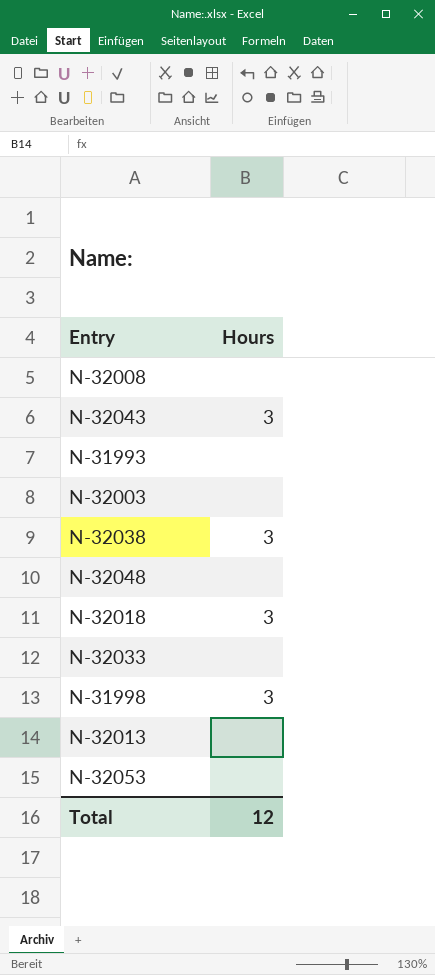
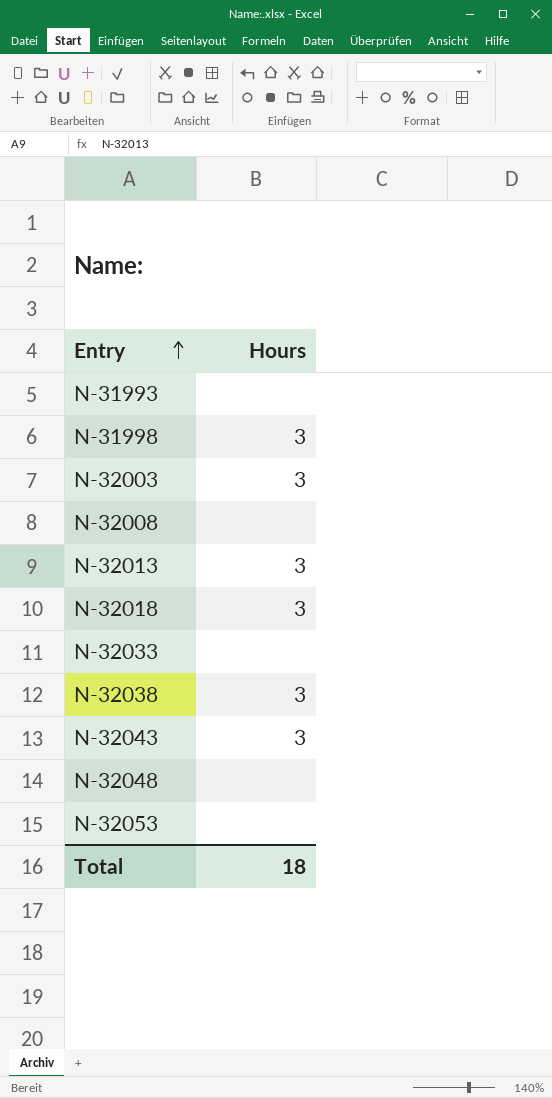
row order: none -> Entry ascending
N-32003 | Hours: none -> 3
N-32013 | Hours: none -> 3
Total | Hours: 12 -> 18

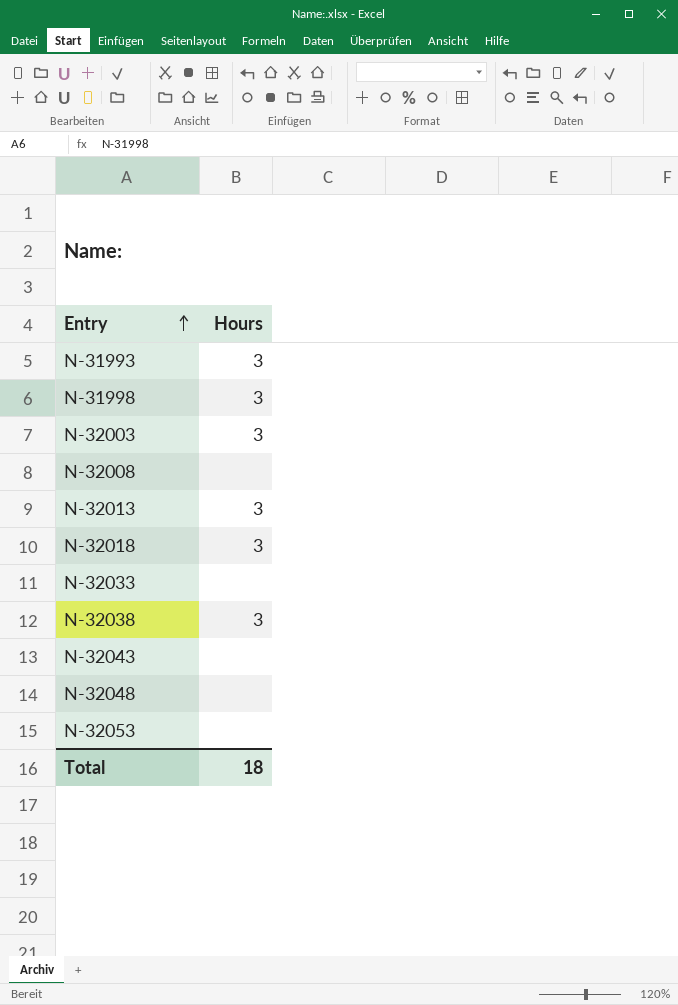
N-31993 | Hours: none -> 3
N-32043 | Hours: 3 -> none

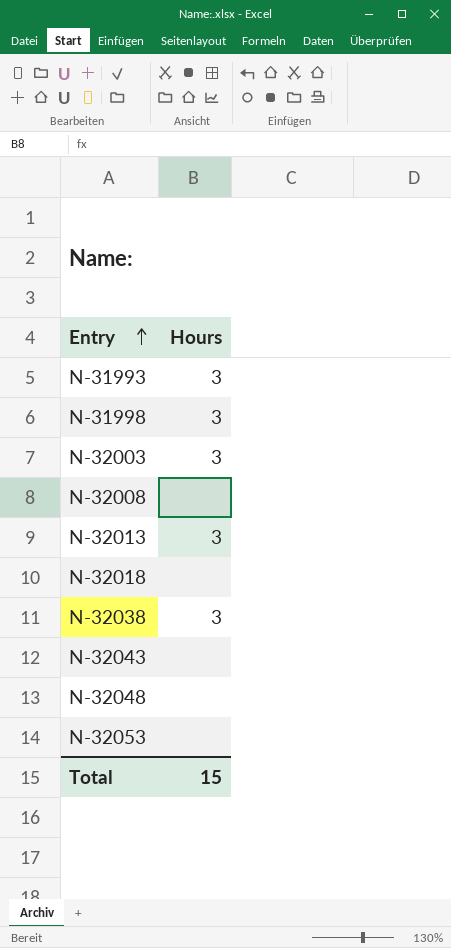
row N-32033: none -> none
N-32018 | Hours: 3 -> none
Total | Hours: 18 -> 15

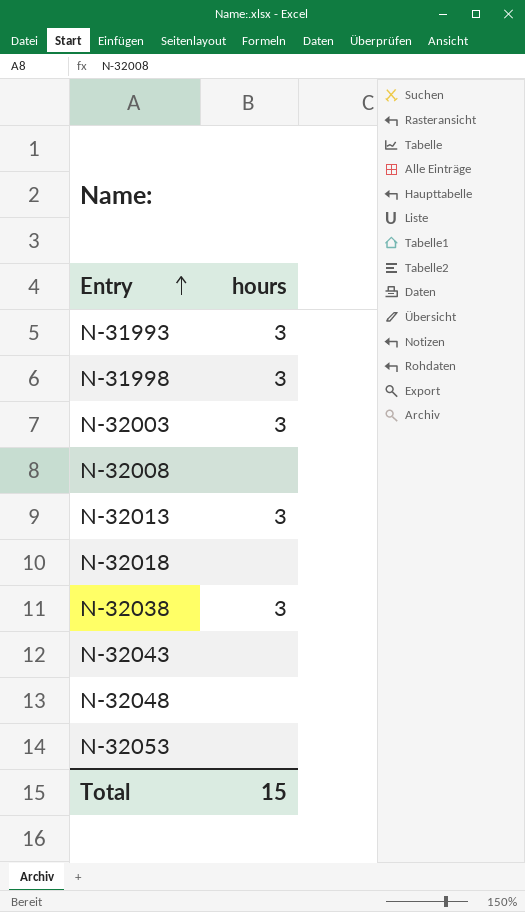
column name: Hours -> hours

